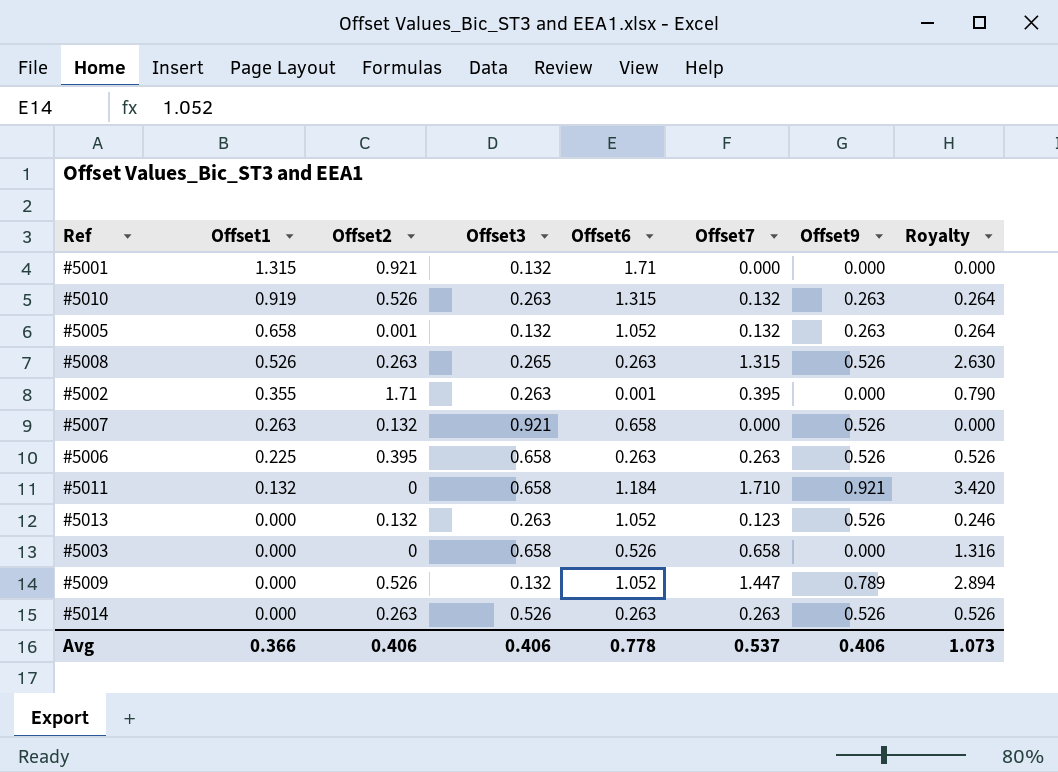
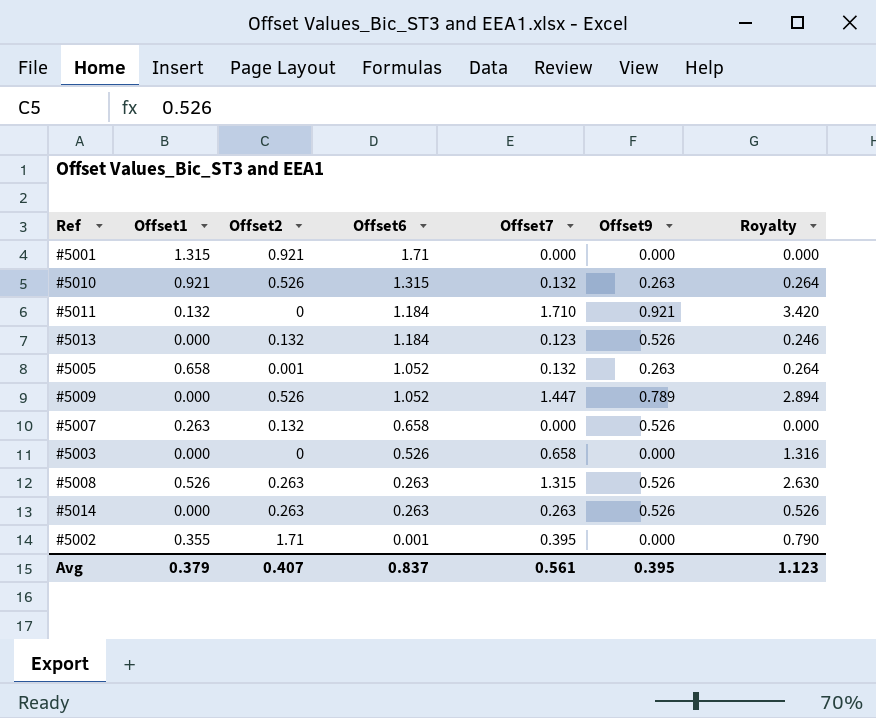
row order: Offset1 descending -> Offset6 descending
column Offset3 | position: 4 -> none
row #5006: 0.225 | 0.395 | 0.658 | 0.263 | 0.263 | 0.526 | 0.526 -> none
#5010 | Offset1: 0.919 -> 0.921
#5013 | Offset6: 1.052 -> 1.184
Avg | Offset1: 0.366 -> 0.379
Avg | Offset2: 0.406 -> 0.407
Avg | Offset6: 0.778 -> 0.837
Avg | Offset7: 0.537 -> 0.561
Avg | Offset9: 0.406 -> 0.395
Avg | Royalty: 1.073 -> 1.123

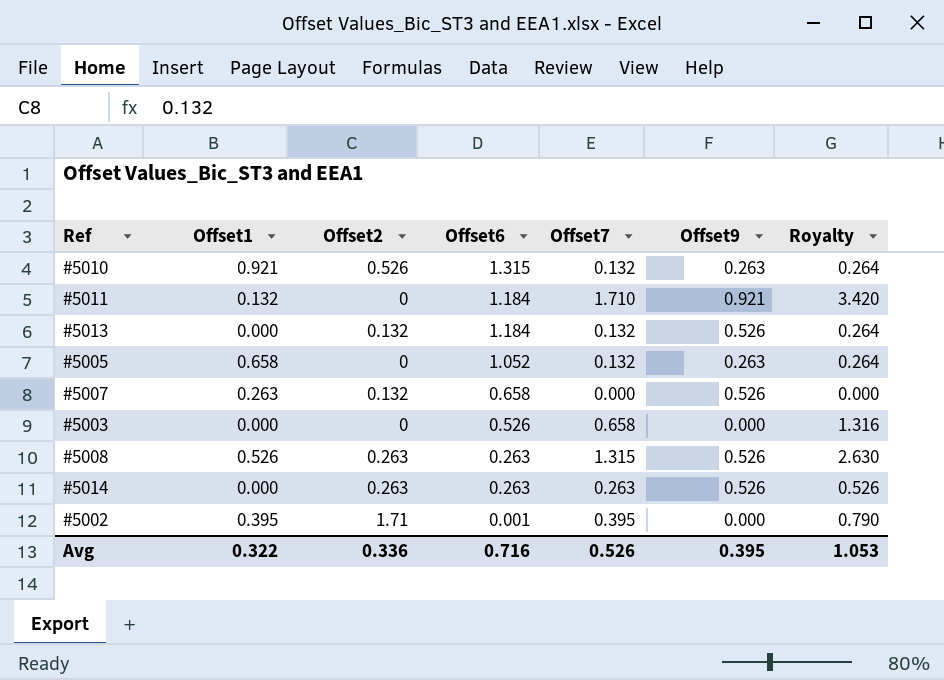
row #5001: 1.315 | 0.921 | 1.71 | 0.000 | 0.000 | 0.000 -> none
row #5009: 0.000 | 0.526 | 1.052 | 1.447 | 0.789 | 2.894 -> none
#5013 | Offset7: 0.123 -> 0.132
#5013 | Royalty: 0.246 -> 0.264
#5005 | Offset2: 0.001 -> 0
#5002 | Offset1: 0.355 -> 0.395
Avg | Offset1: 0.379 -> 0.322
Avg | Offset2: 0.407 -> 0.336
Avg | Offset6: 0.837 -> 0.716
Avg | Offset7: 0.561 -> 0.526
Avg | Royalty: 1.123 -> 1.053

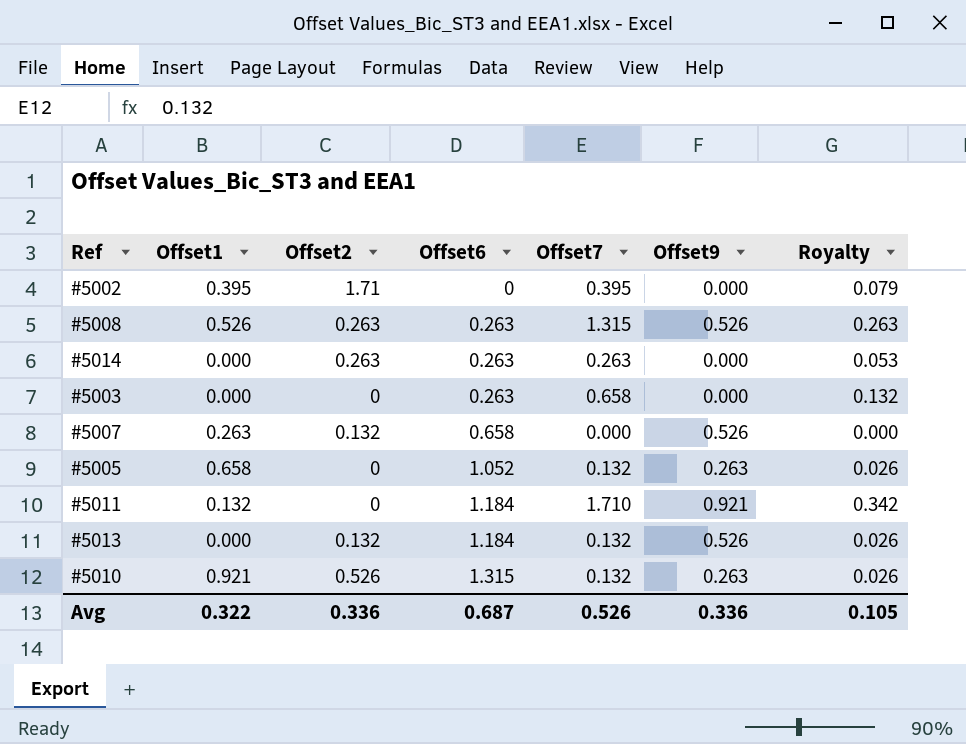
row order: Offset6 descending -> Offset6 ascending
column Royalty | formula: [Offset7] * 2 -> [Offset7] * 0.2
#5002 | Offset6: 0.001 -> 0
#5014 | Offset9: 0.526 -> 0.000
#5003 | Offset6: 0.526 -> 0.263
Avg | Offset6: 0.716 -> 0.687
Avg | Offset9: 0.395 -> 0.336
Avg | Royalty: 1.053 -> 0.105

